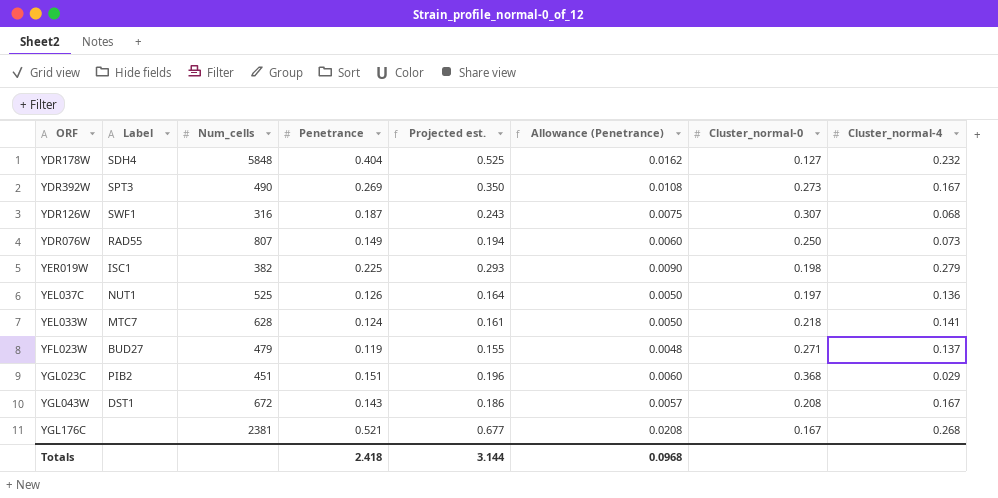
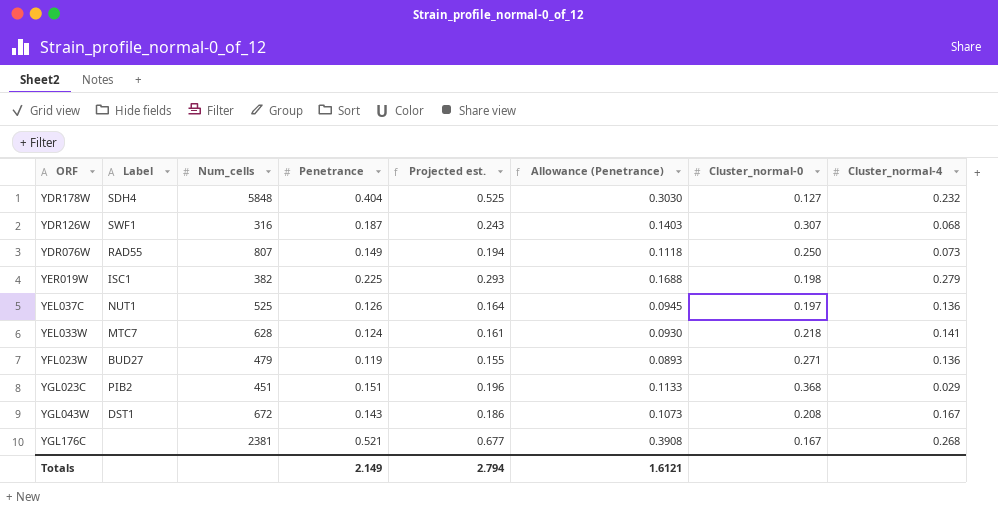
column Allowance (Penetrance) | formula: [Penetrance] * 0.04 -> [Penetrance] * 0.75
row YDR392W: SPT3 | 490 | 0.269 | 0.350 | 0.0108 | 0.273 | 0.167 -> none
YFL023W | Cluster_normal-4: 0.137 -> 0.136
Totals | Penetrance: 2.418 -> 2.149
Totals | Projected est.: 3.144 -> 2.794
Totals | Allowance (Penetrance): 0.0968 -> 1.6121

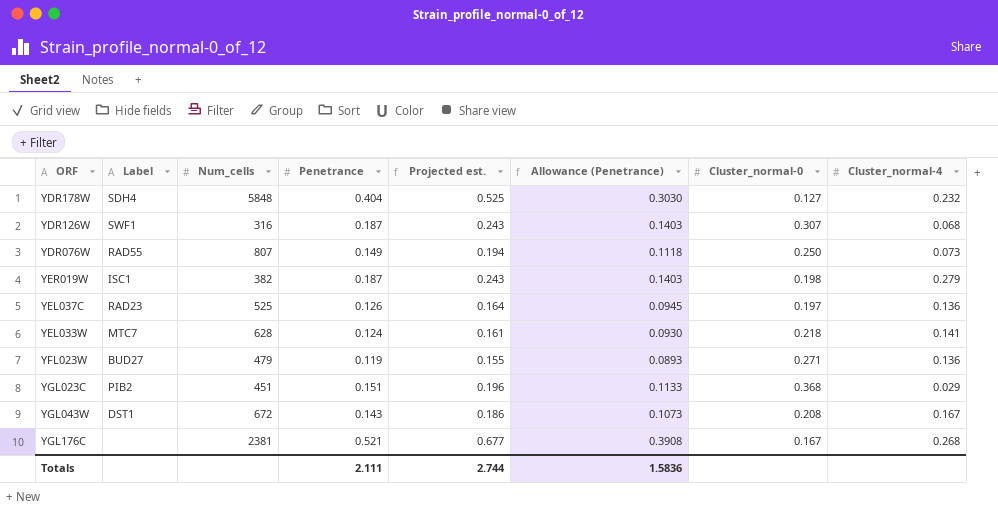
YER019W | Penetrance: 0.225 -> 0.187
YER019W | Projected est.: 0.293 -> 0.243
YER019W | Allowance (Penetrance): 0.1688 -> 0.1403
YEL037C | Label: NUT1 -> RAD23
Totals | Penetrance: 2.149 -> 2.111
Totals | Projected est.: 2.794 -> 2.744
Totals | Allowance (Penetrance): 1.6121 -> 1.5836

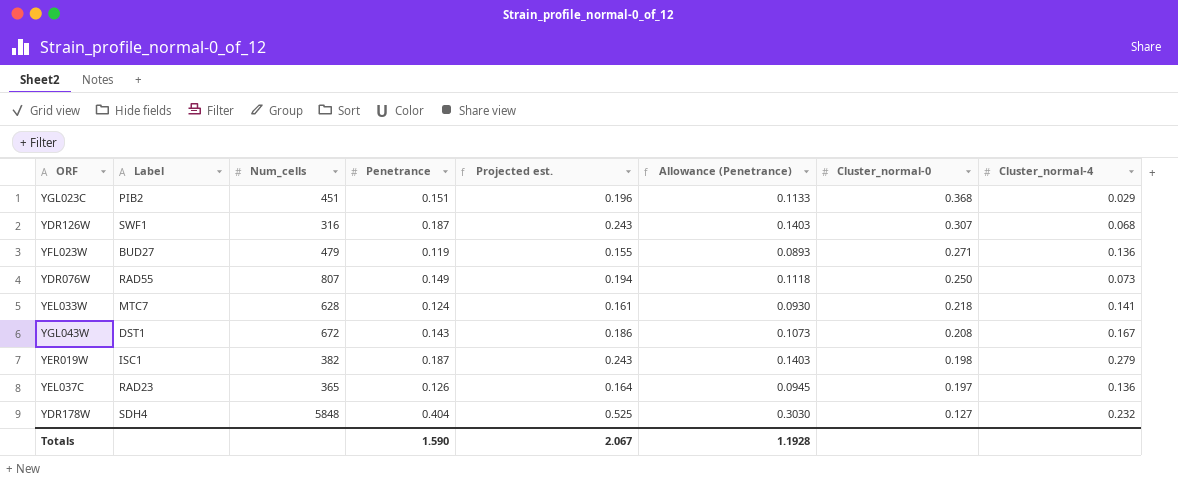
row order: none -> Cluster_normal-0 descending
row YGL176C: none | 2381 | 0.521 | 0.677 | 0.3908 | 0.167 | 0.268 -> none
YEL037C | Num_cells: 525 -> 365
Totals | Penetrance: 2.111 -> 1.590
Totals | Projected est.: 2.744 -> 2.067
Totals | Allowance (Penetrance): 1.5836 -> 1.1928

